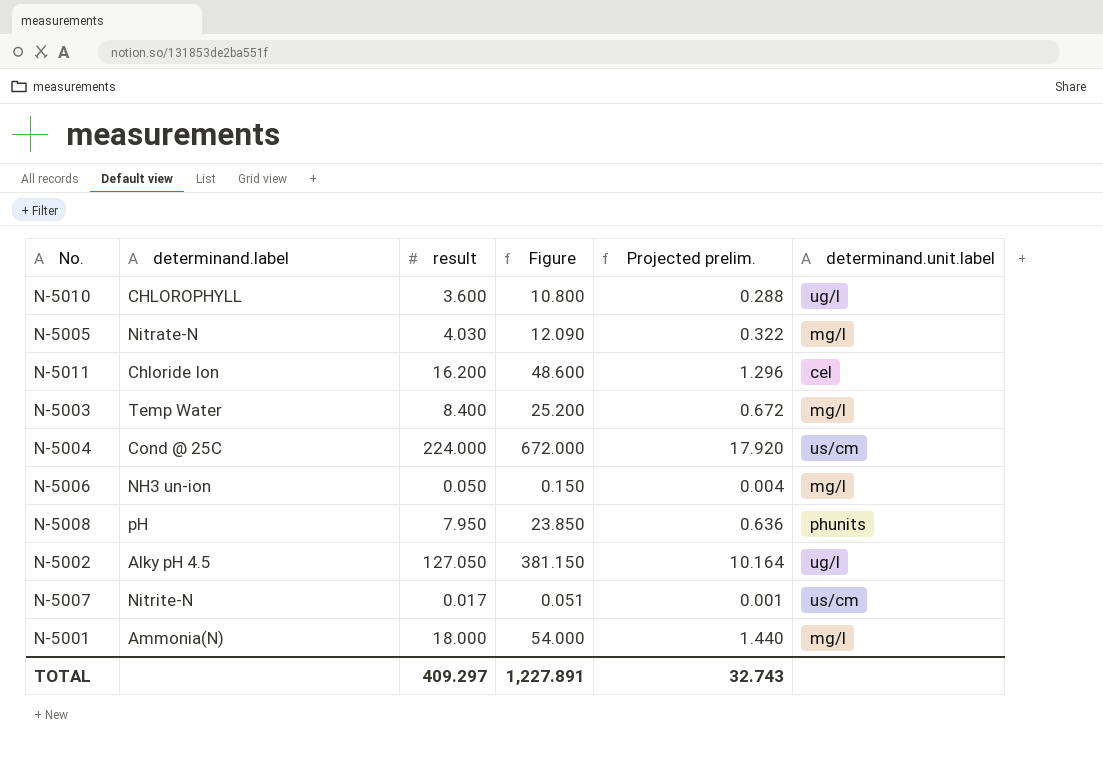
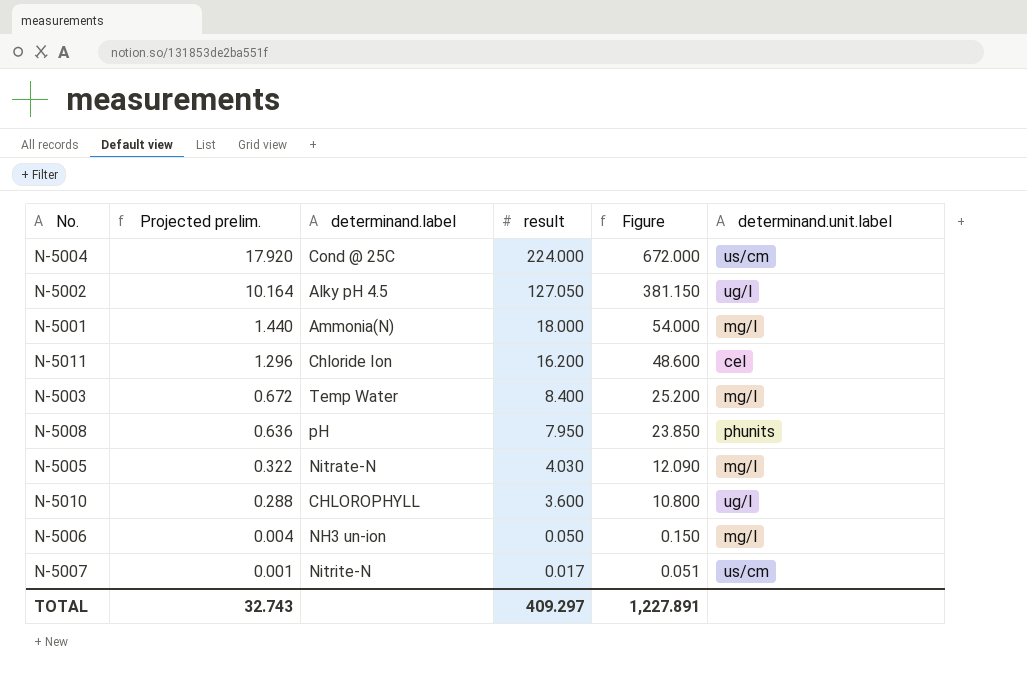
row order: none -> Projected prelim. descending
column Projected prelim. | position: 5 -> 2

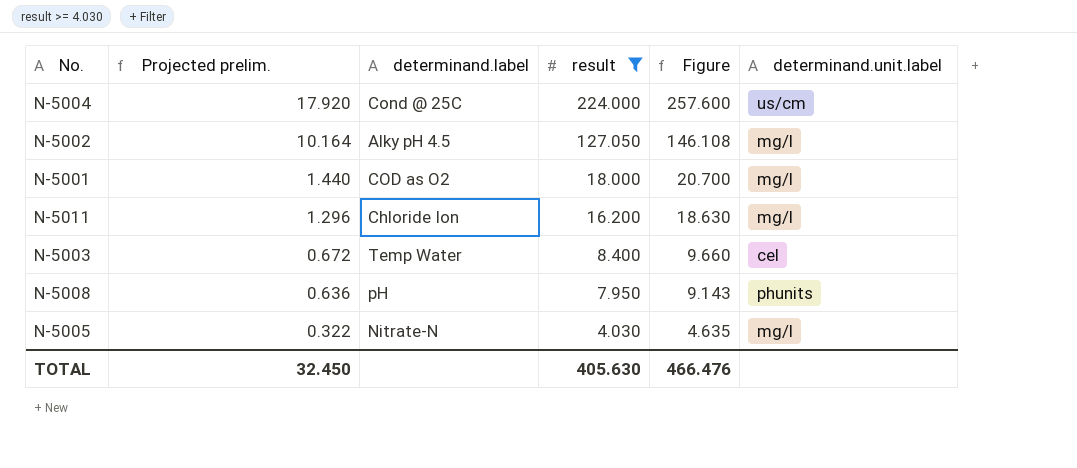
filter: none -> result >= 4.030
column Figure | formula: [result] * 3 -> [result] * 1.15
N-5002 | determinand.unit.label: ug/l -> mg/l
N-5001 | determinand.label: Ammonia(N) -> COD as O2
N-5011 | determinand.unit.label: cel -> mg/l
N-5003 | determinand.unit.label: mg/l -> cel
TOTAL | Projected prelim.: 32.743 -> 32.450
TOTAL | result: 409.297 -> 405.630
TOTAL | Figure: 1,227.891 -> 466.476

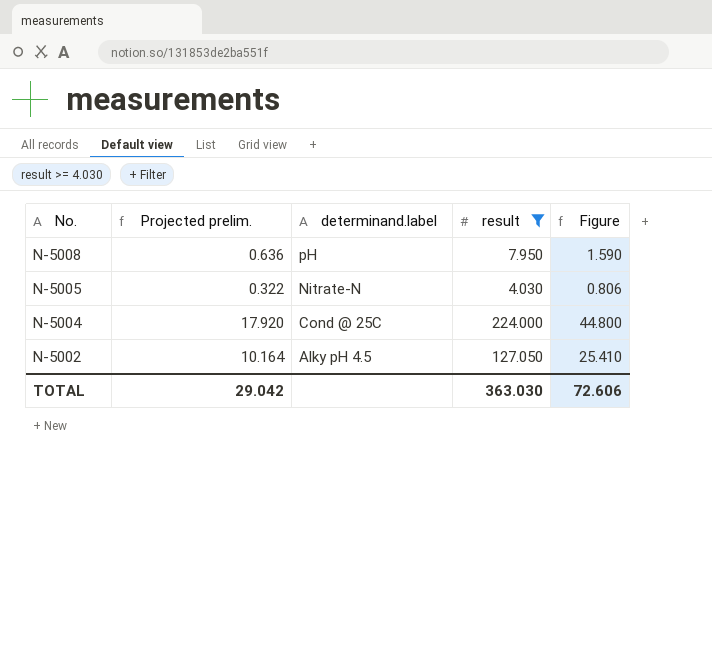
row order: Projected prelim. descending -> No. descending
column determinand.unit.label | position: 6 -> none
column Figure | formula: [result] * 1.15 -> [result] * 0.2
row N-5001: 1.440 | COD as O2 | 18.000 | 20.700 | mg/l -> none
row N-5011: 1.296 | Chloride Ion | 16.200 | 18.630 | mg/l -> none
row N-5003: 0.672 | Temp Water | 8.400 | 9.660 | cel -> none
TOTAL | Projected prelim.: 32.450 -> 29.042
TOTAL | result: 405.630 -> 363.030
TOTAL | Figure: 466.476 -> 72.606

